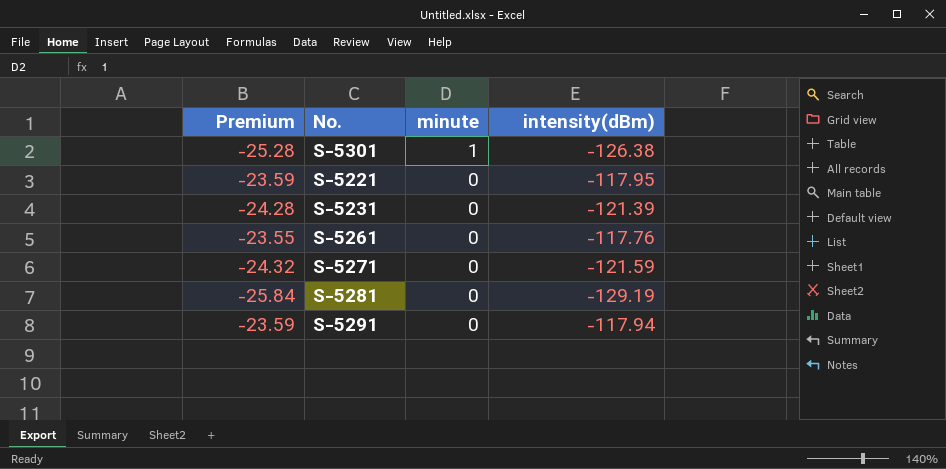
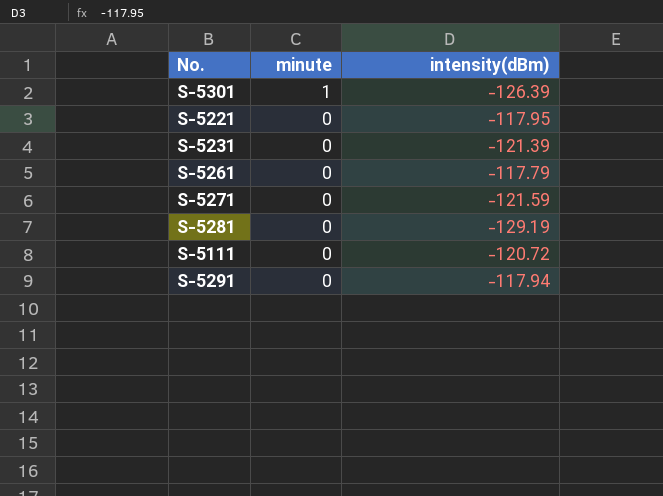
column Premium | formula: [intensity(dBm)] * 0.2 -> none
S-5301 | intensity(dBm): -126.38 -> -126.39
S-5261 | intensity(dBm): -117.76 -> -117.79
row S-5111: none -> 0 | -120.72

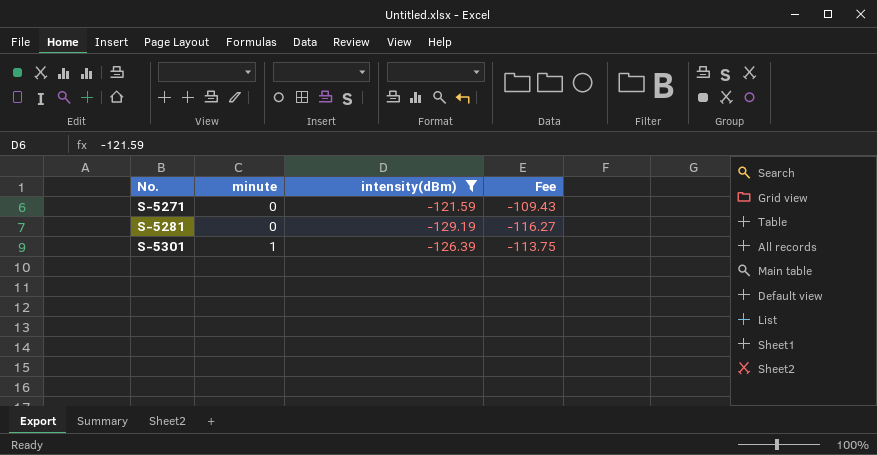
filter: none -> intensity(dBm) <= -121.59
row order: minute descending -> No. ascending
column Fee | formula: none -> [intensity(dBm)] * 0.9

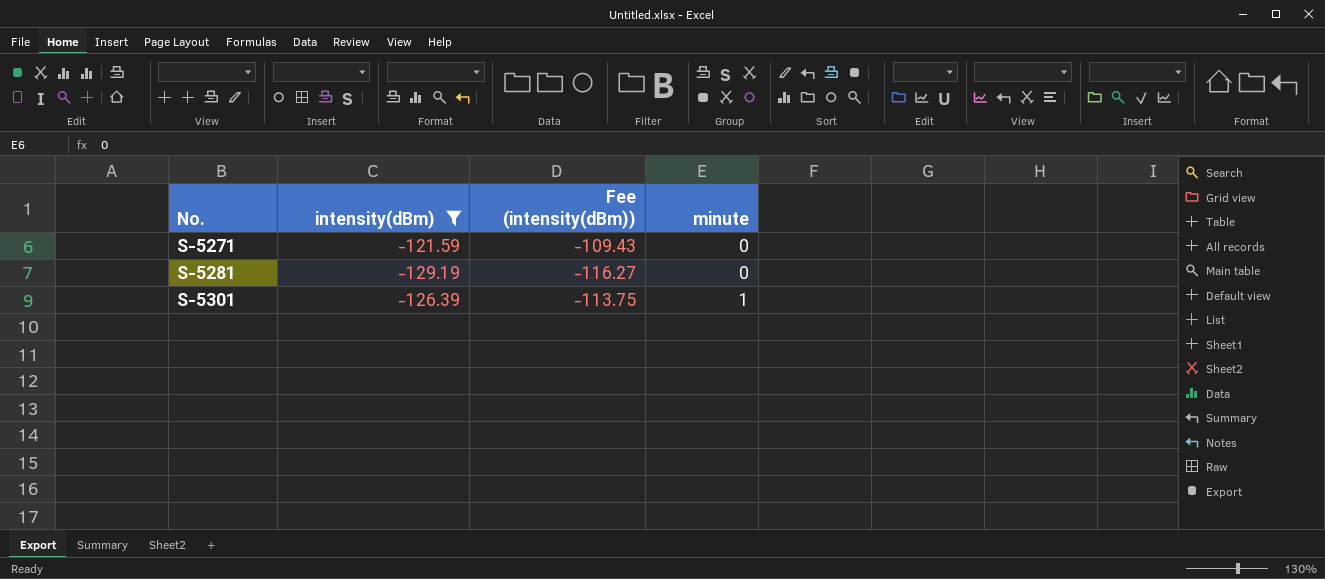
column name: Fee -> Fee (intensity(dBm))
column minute | position: 2 -> 4

